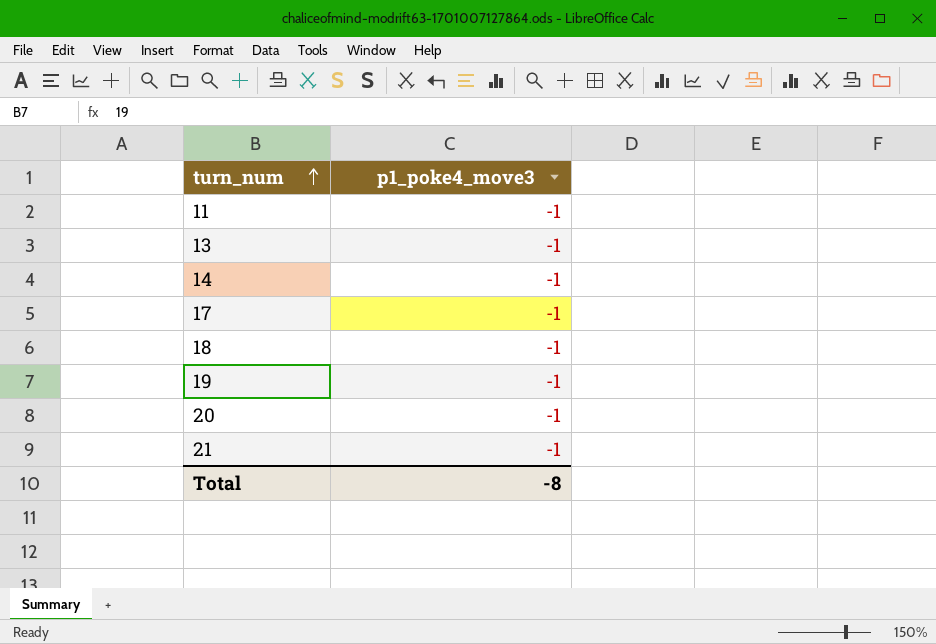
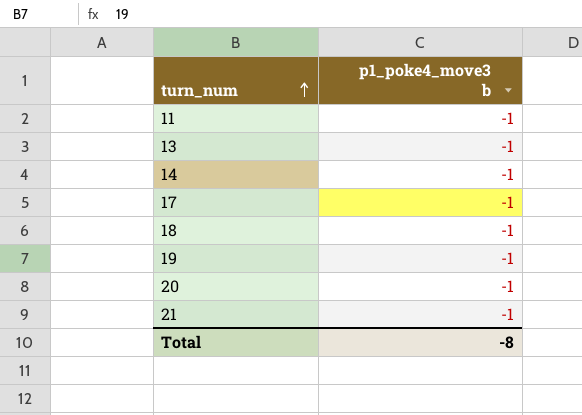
column name: p1_poke4_move3 -> p1_poke4_move3 b

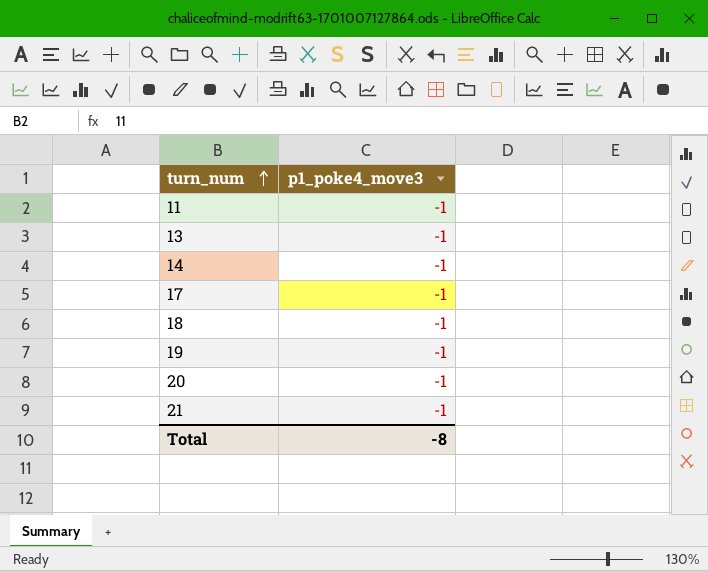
column name: p1_poke4_move3 b -> p1_poke4_move3

